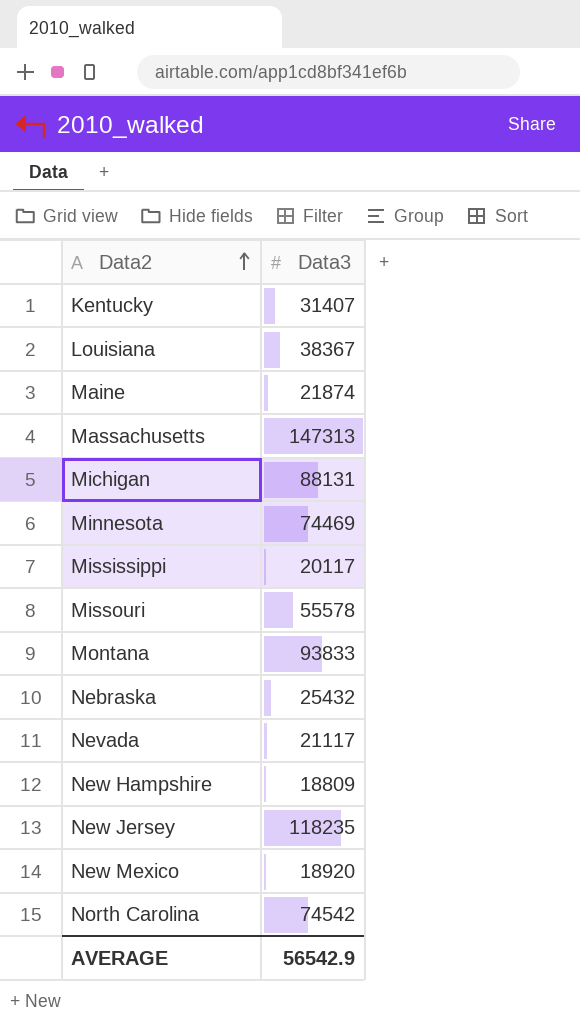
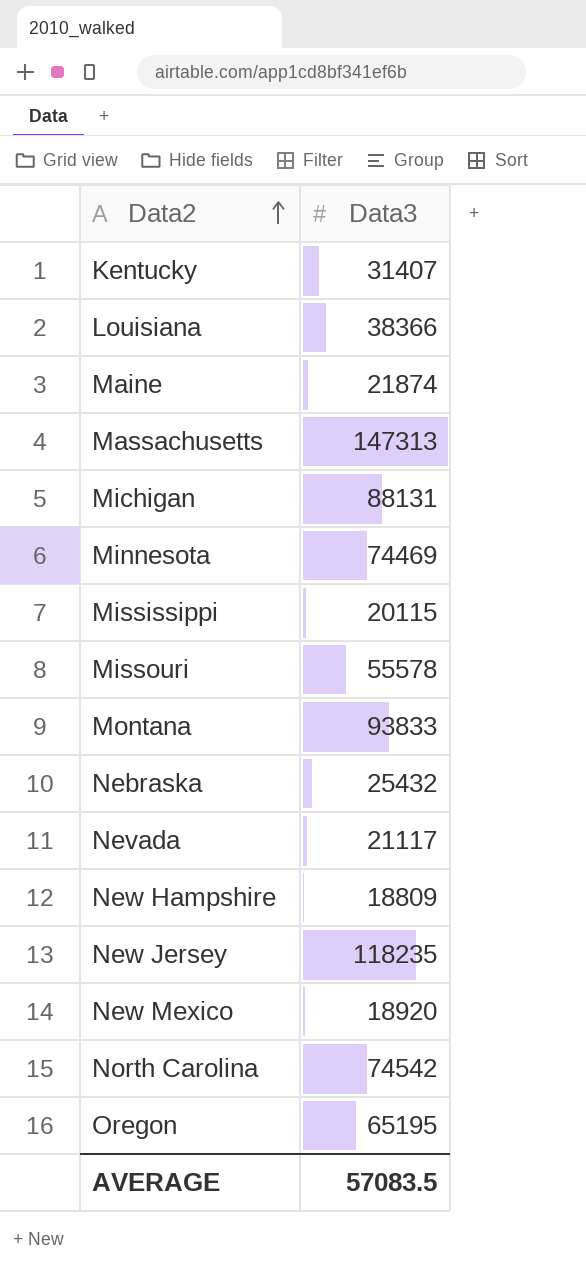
Louisiana | Data3: 38367 -> 38366
Mississippi | Data3: 20117 -> 20115
row Oregon: none -> 65195
AVERAGE | Data3: 56542.9 -> 57083.5

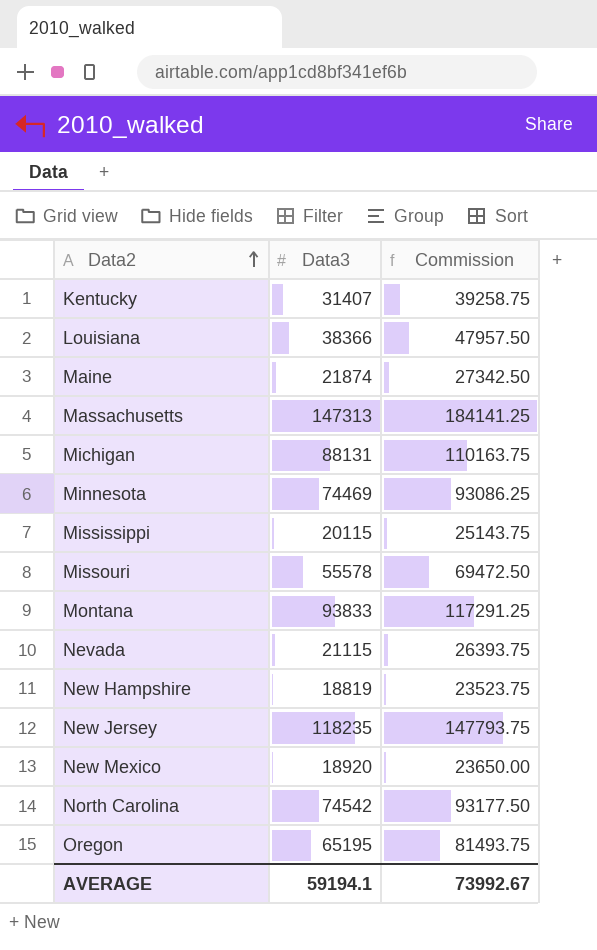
column Commission | formula: none -> [Data3] * 1.25
row Nebraska: 25432 -> none
Nevada | Data3: 21117 -> 21115
New Hampshire | Data3: 18809 -> 18819
AVERAGE | Data3: 57083.5 -> 59194.1

